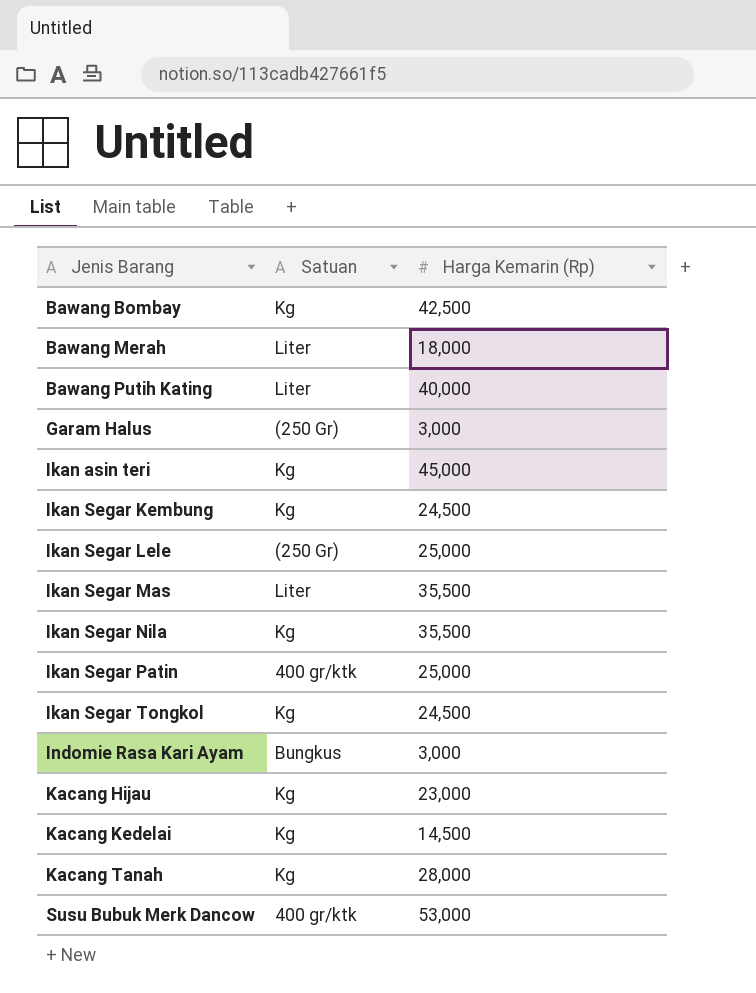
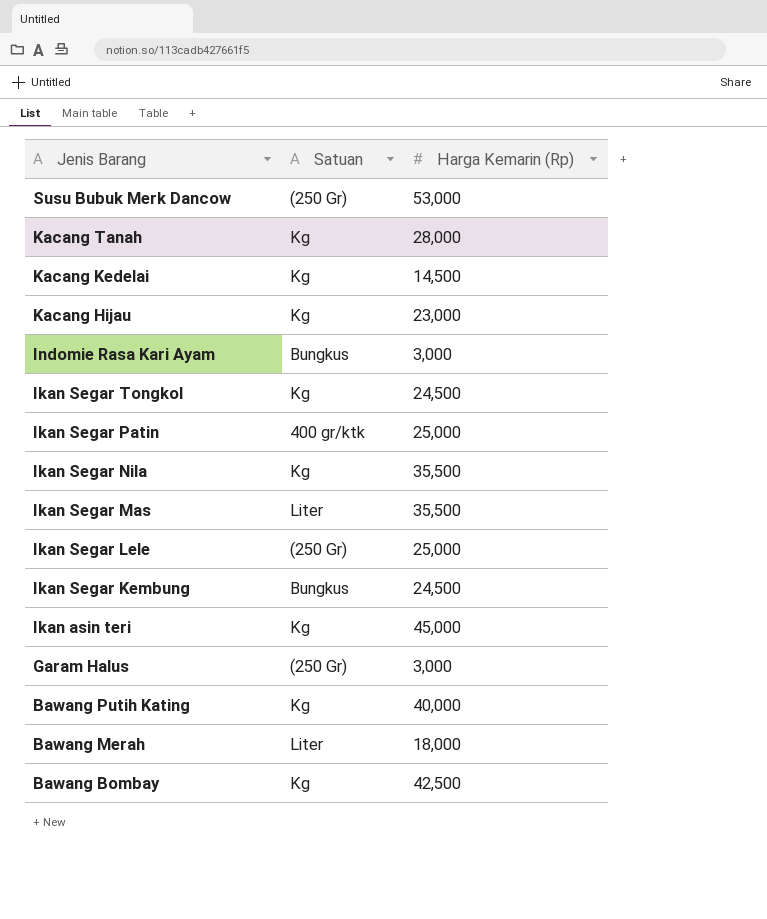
row order: Jenis Barang ascending -> Jenis Barang descending
Susu Bubuk Merk Dancow | Satuan: 400 gr/ktk -> (250 Gr)
Ikan Segar Kembung | Satuan: Kg -> Bungkus
Bawang Putih Kating | Satuan: Liter -> Kg

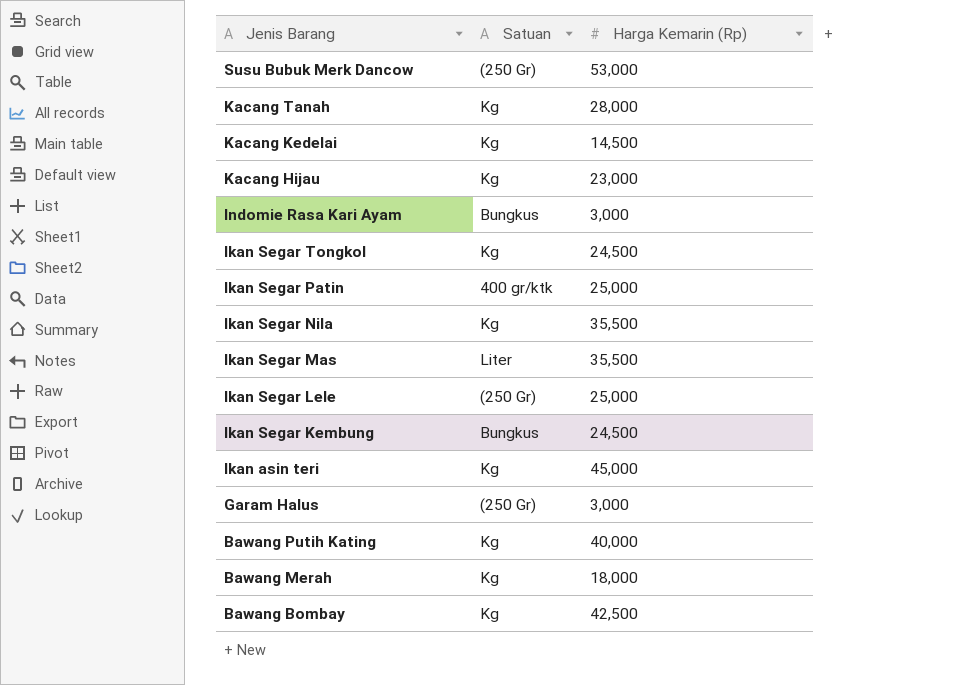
Bawang Merah | Satuan: Liter -> Kg

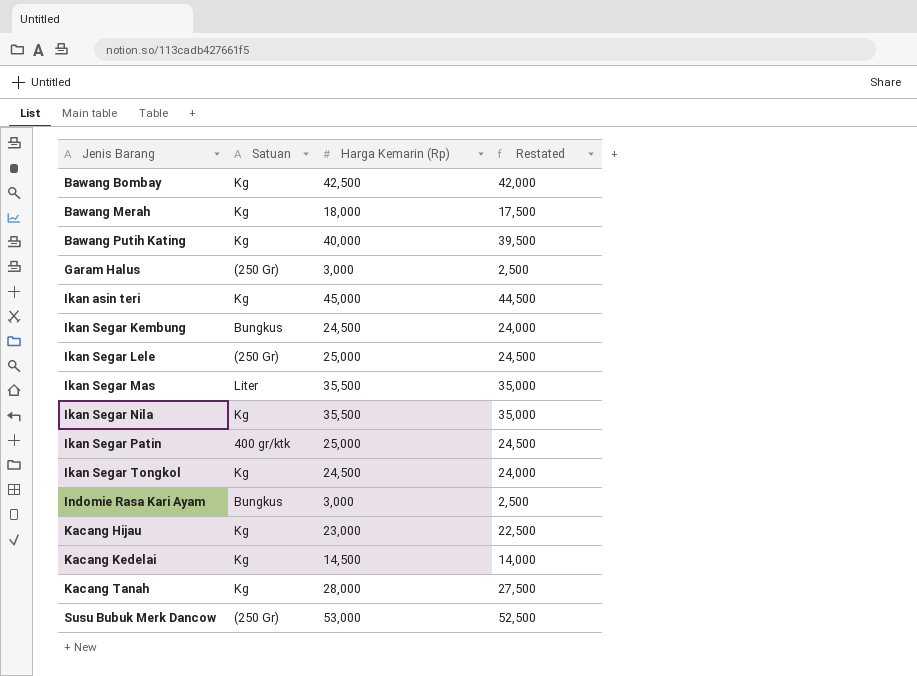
row order: Jenis Barang descending -> Jenis Barang ascending
column Restated | formula: none -> [Harga Kemarin (Rp)] - 500

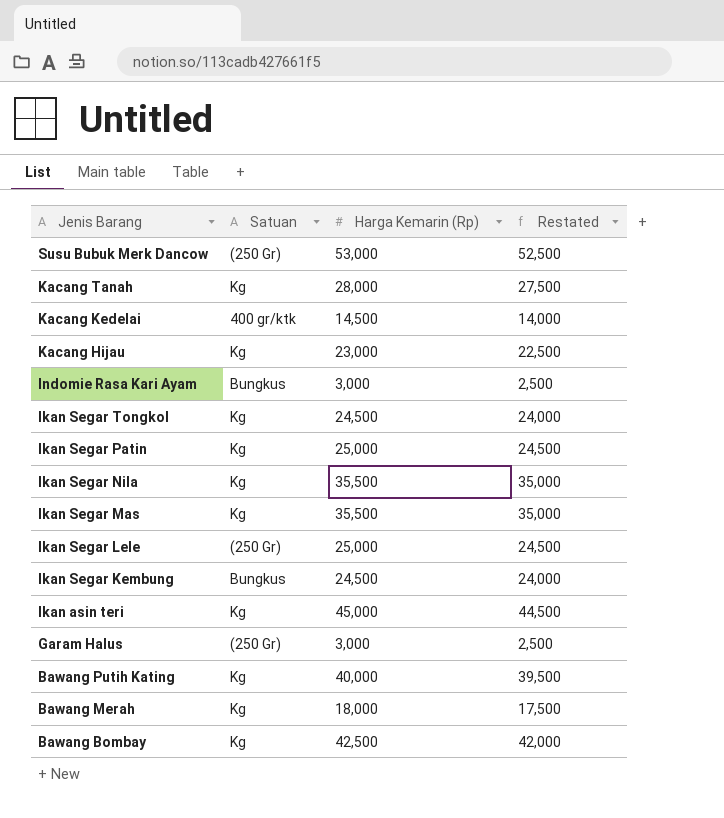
row order: Jenis Barang ascending -> Jenis Barang descending
Kacang Kedelai | Satuan: Kg -> 400 gr/ktk
Ikan Segar Patin | Satuan: 400 gr/ktk -> Kg
Ikan Segar Mas | Satuan: Liter -> Kg

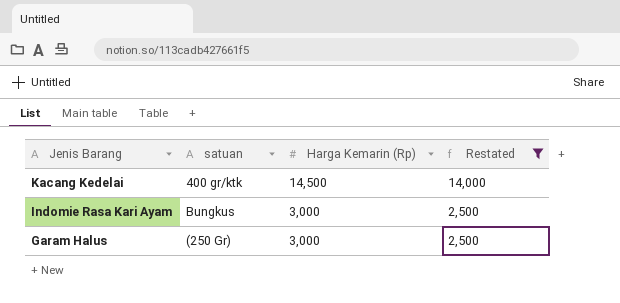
filter: none -> Restated <= 14,000
column name: Satuan -> satuan

